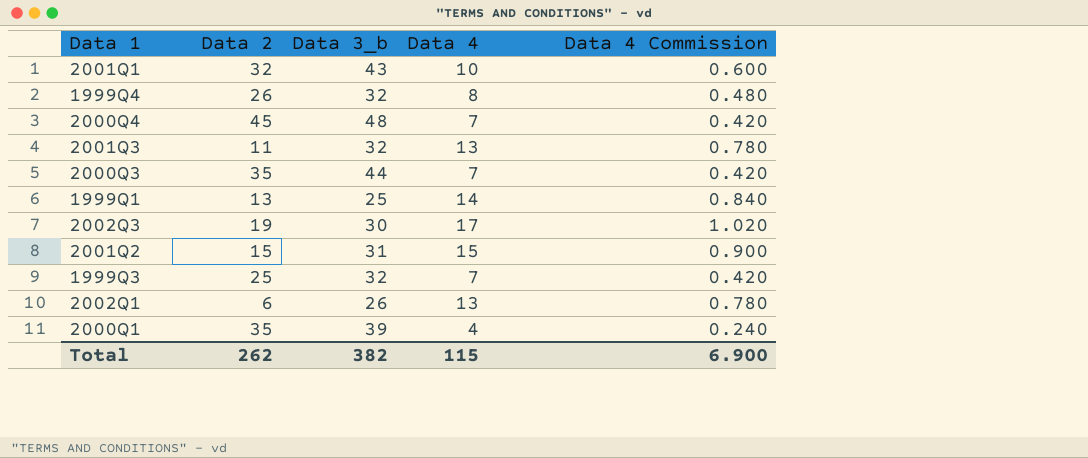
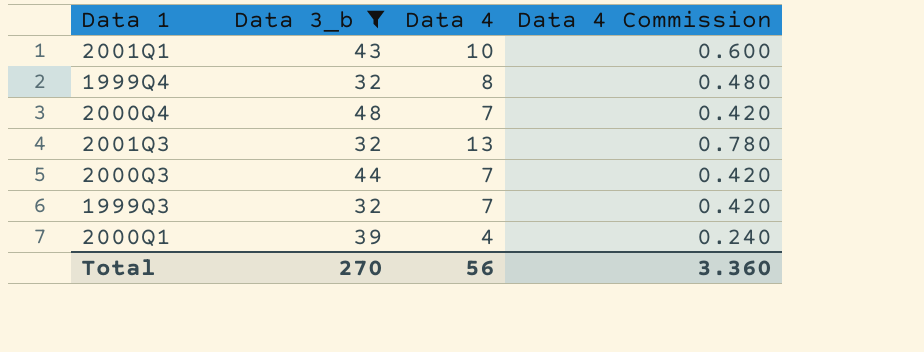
filter: none -> Data 3_b >= 32
column Data 2 | position: 2 -> none
Total | Data 3_b: 382 -> 270
Total | Data 4: 115 -> 56
Total | Data 4 Commission: 6.900 -> 3.360

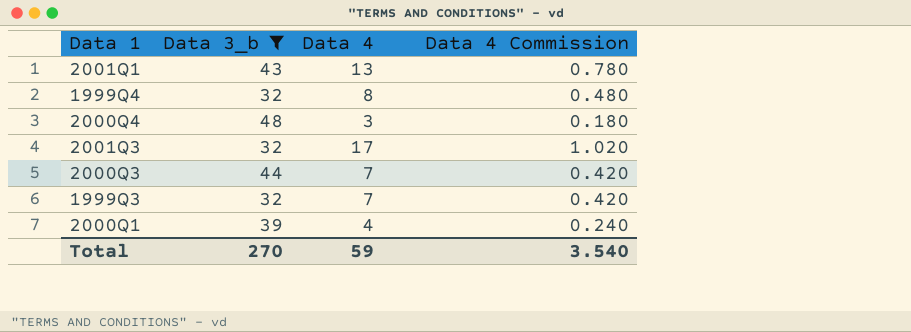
2001Q1 | Data 4: 10 -> 13
2001Q1 | Data 4 Commission: 0.600 -> 0.780
2000Q4 | Data 4: 7 -> 3
2000Q4 | Data 4 Commission: 0.420 -> 0.180
2001Q3 | Data 4: 13 -> 17
2001Q3 | Data 4 Commission: 0.780 -> 1.020
Total | Data 4: 56 -> 59
Total | Data 4 Commission: 3.360 -> 3.540

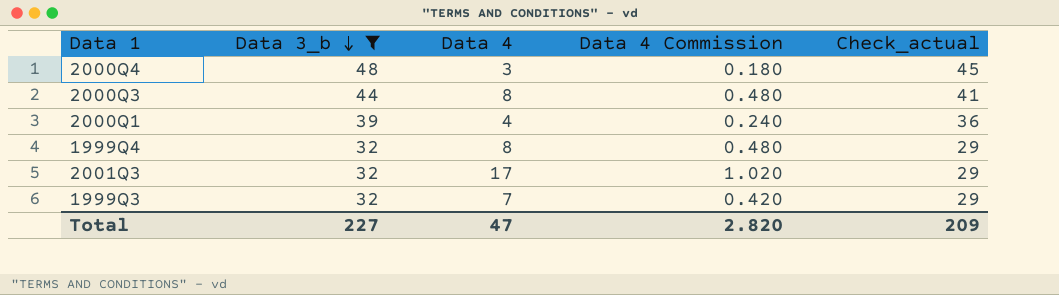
row order: none -> Data 3_b descending
column Check_actual | formula: none -> [Data 3_b] - 3
row 2001Q1: 43 | 13 | 0.780 -> none
2000Q3 | Data 4: 7 -> 8
2000Q3 | Data 4 Commission: 0.420 -> 0.480
Total | Data 3_b: 270 -> 227
Total | Data 4: 59 -> 47
Total | Data 4 Commission: 3.540 -> 2.820

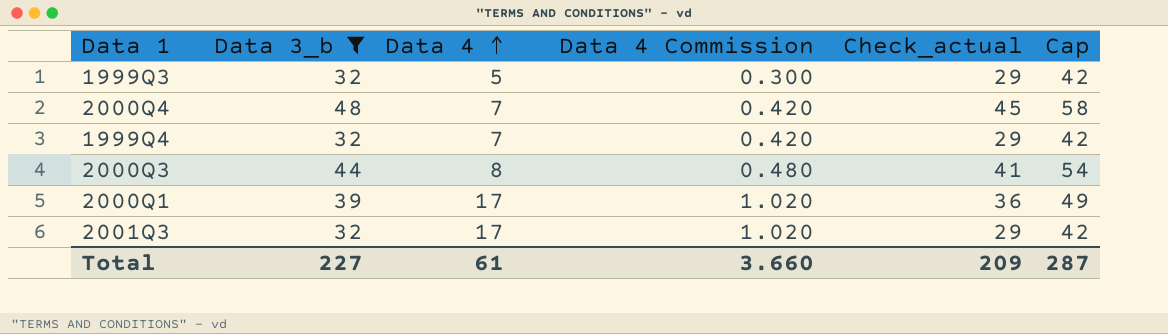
row order: Data 3_b descending -> Data 4 ascending
column Cap | formula: none -> [Data 3_b] + 10
1999Q3 | Data 4: 7 -> 5
1999Q3 | Data 4 Commission: 0.420 -> 0.300
2000Q4 | Data 4: 3 -> 7
2000Q4 | Data 4 Commission: 0.180 -> 0.420
1999Q4 | Data 4: 8 -> 7
1999Q4 | Data 4 Commission: 0.480 -> 0.420
2000Q1 | Data 4: 4 -> 17
2000Q1 | Data 4 Commission: 0.240 -> 1.020
Total | Data 4: 47 -> 61
Total | Data 4 Commission: 2.820 -> 3.660

